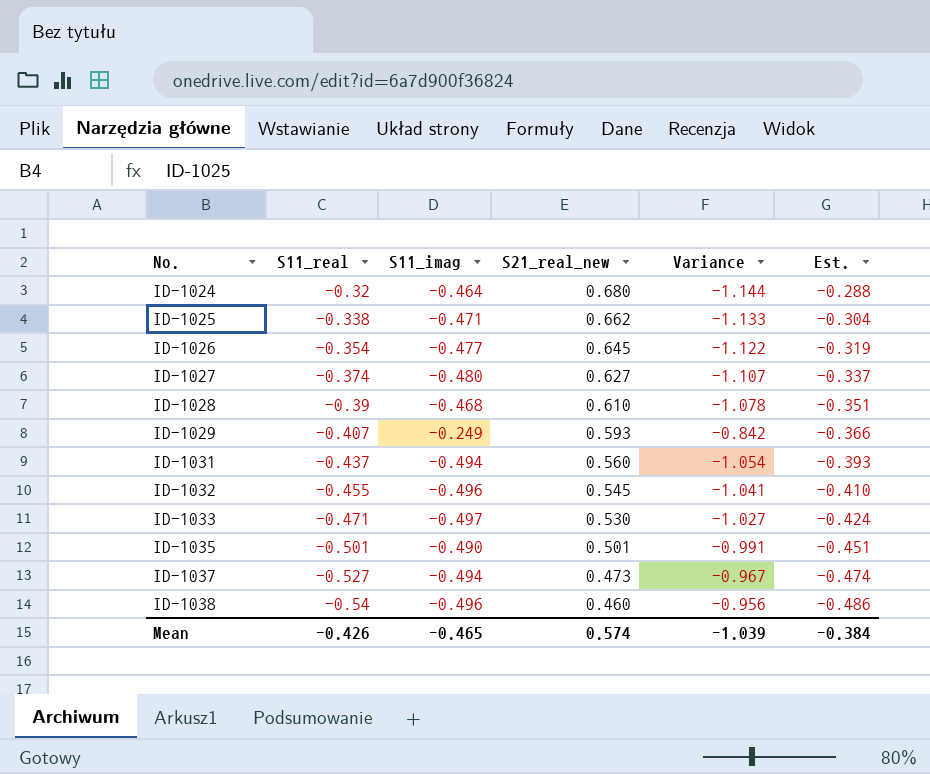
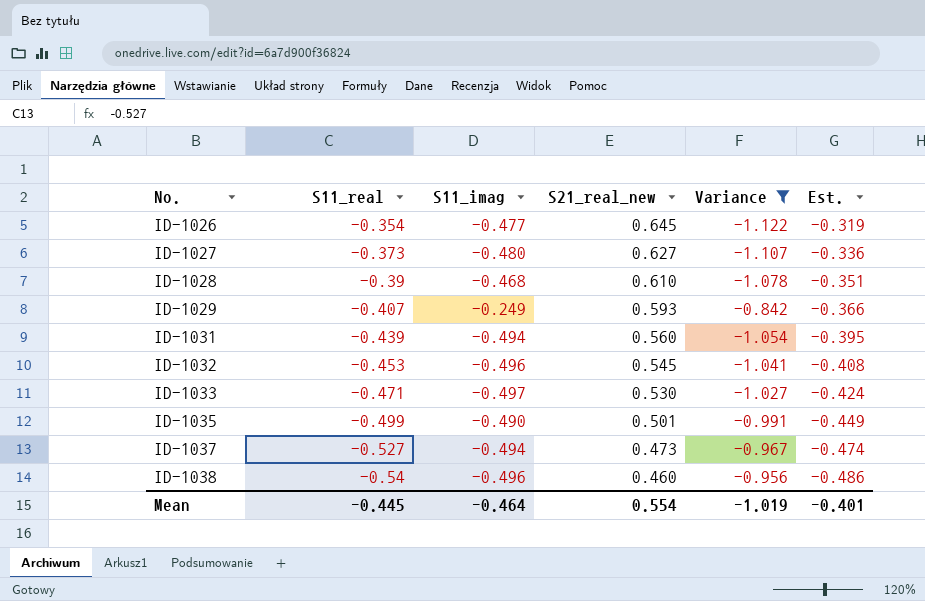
filter: none -> Variance >= -1.122
ID-1027 | S11_real: -0.374 -> -0.373
ID-1027 | Est.: -0.337 -> -0.336
ID-1031 | S11_real: -0.437 -> -0.439
ID-1031 | Est.: -0.393 -> -0.395
ID-1032 | S11_real: -0.455 -> -0.453
ID-1032 | Est.: -0.410 -> -0.408
ID-1035 | S11_real: -0.501 -> -0.499
ID-1035 | Est.: -0.451 -> -0.449
Mean | S11_real: -0.426 -> -0.445
Mean | S11_imag: -0.465 -> -0.464
Mean | S21_real_new: 0.574 -> 0.554
Mean | Variance: -1.039 -> -1.019
Mean | Est.: -0.384 -> -0.401

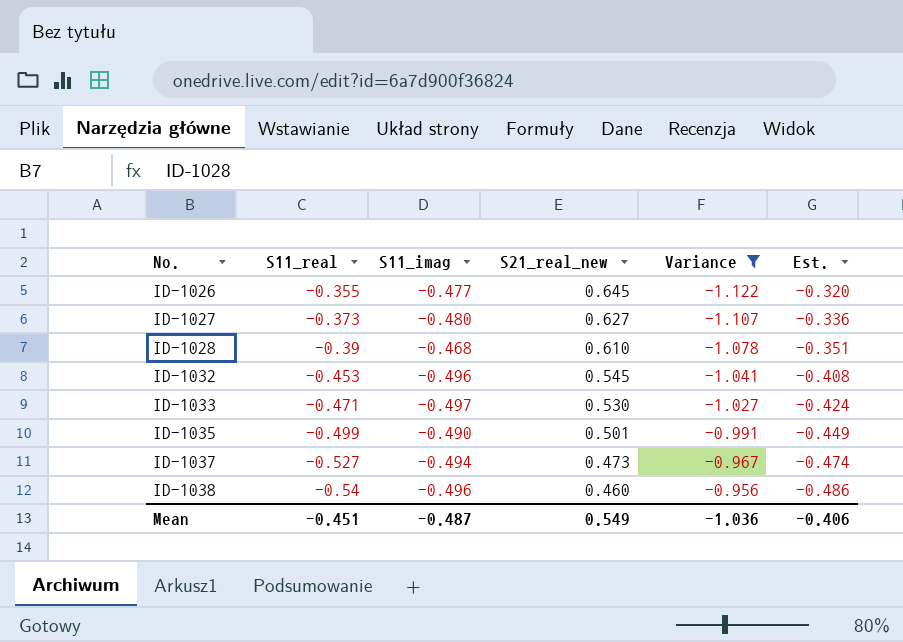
row ID-1029: -0.407 | -0.249 | 0.593 | -0.842 | -0.366 -> none
row ID-1031: -0.439 | -0.494 | 0.560 | -1.054 | -0.395 -> none
ID-1026 | S11_real: -0.354 -> -0.355
ID-1026 | Est.: -0.319 -> -0.320
Mean | S11_real: -0.445 -> -0.451
Mean | S11_imag: -0.464 -> -0.487
Mean | S21_real_new: 0.554 -> 0.549
Mean | Variance: -1.019 -> -1.036
Mean | Est.: -0.401 -> -0.406

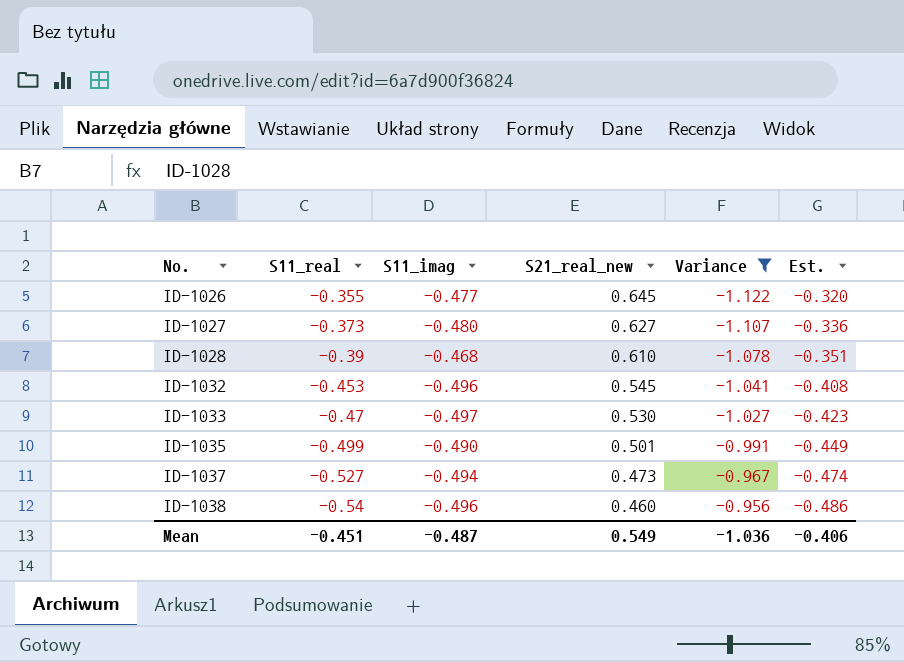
ID-1033 | S11_real: -0.471 -> -0.47
ID-1033 | Est.: -0.424 -> -0.423

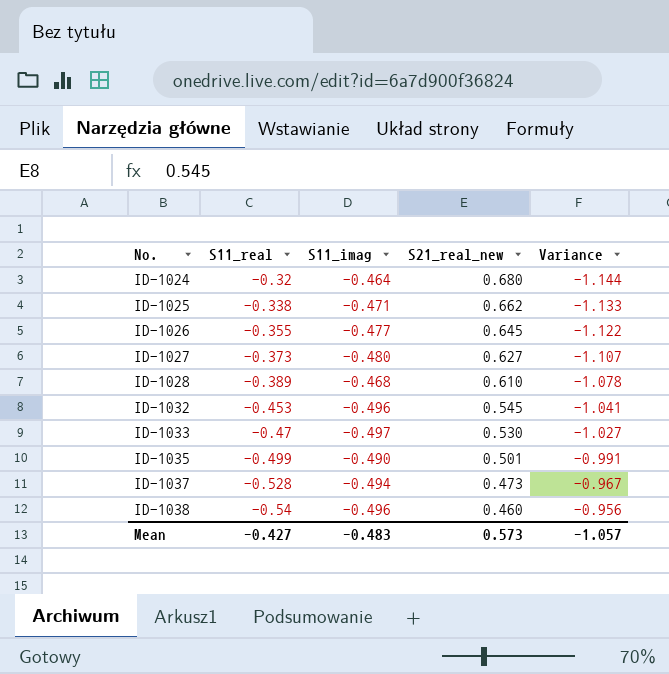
filter: Variance >= -1.122 -> none
column Est. | formula: [S11_real] * 0.9 -> none
ID-1028 | S11_real: -0.39 -> -0.389
ID-1037 | S11_real: -0.527 -> -0.528
Mean | S11_real: -0.451 -> -0.427
Mean | S11_imag: -0.487 -> -0.483
Mean | S21_real_new: 0.549 -> 0.573
Mean | Variance: -1.036 -> -1.057

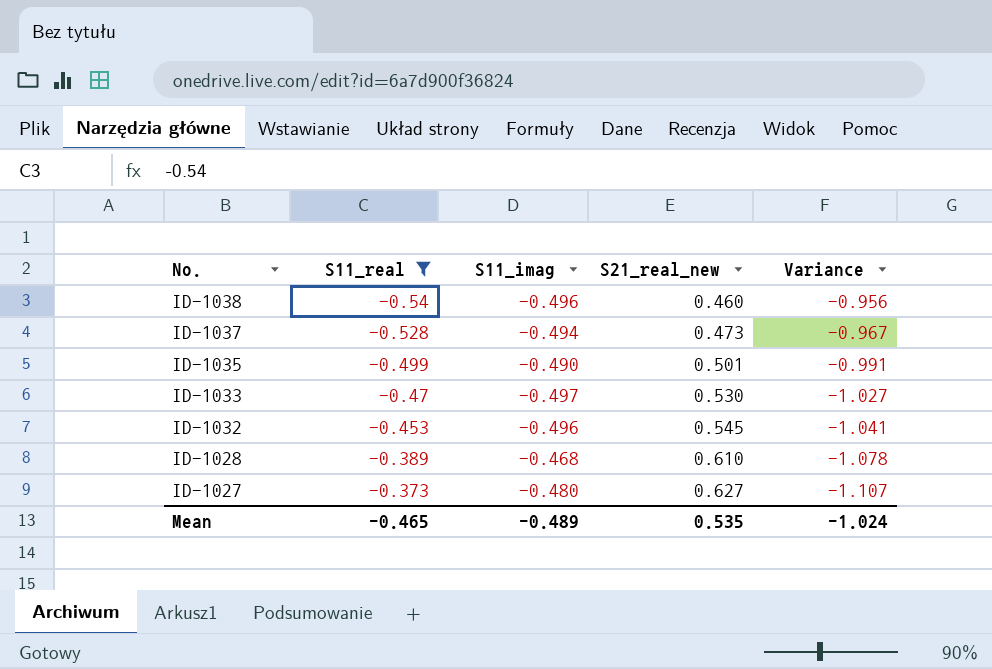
filter: none -> S11_real <= -0.373
row order: No. ascending -> No. descending
Mean | S11_real: -0.427 -> -0.465
Mean | S11_imag: -0.483 -> -0.489
Mean | S21_real_new: 0.573 -> 0.535
Mean | Variance: -1.057 -> -1.024

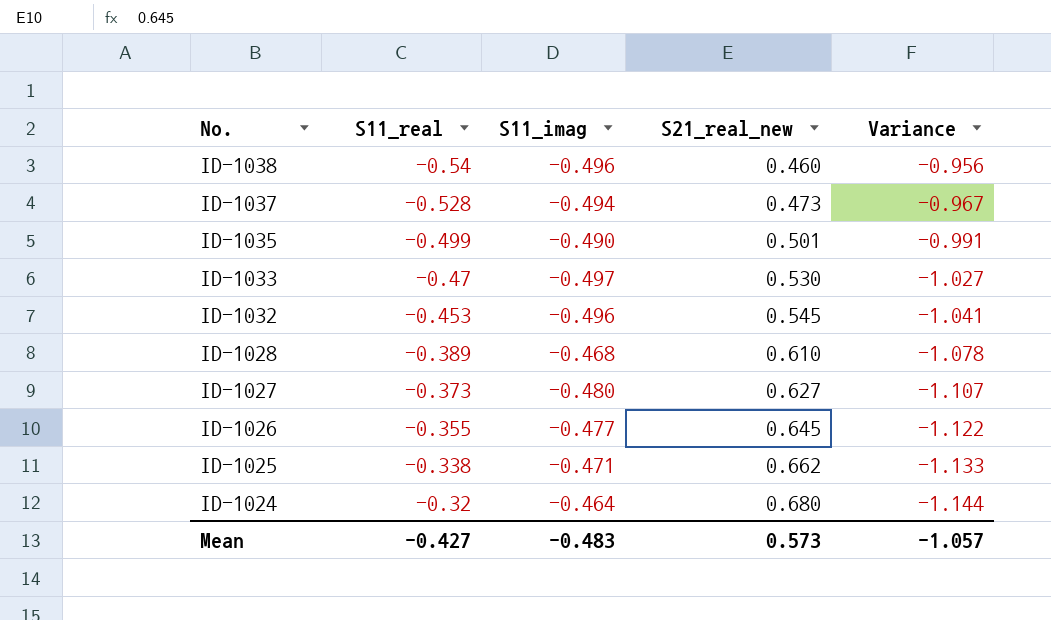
filter: S11_real <= -0.373 -> none
Mean | S11_real: -0.465 -> -0.427
Mean | S11_imag: -0.489 -> -0.483
Mean | S21_real_new: 0.535 -> 0.573
Mean | Variance: -1.024 -> -1.057

